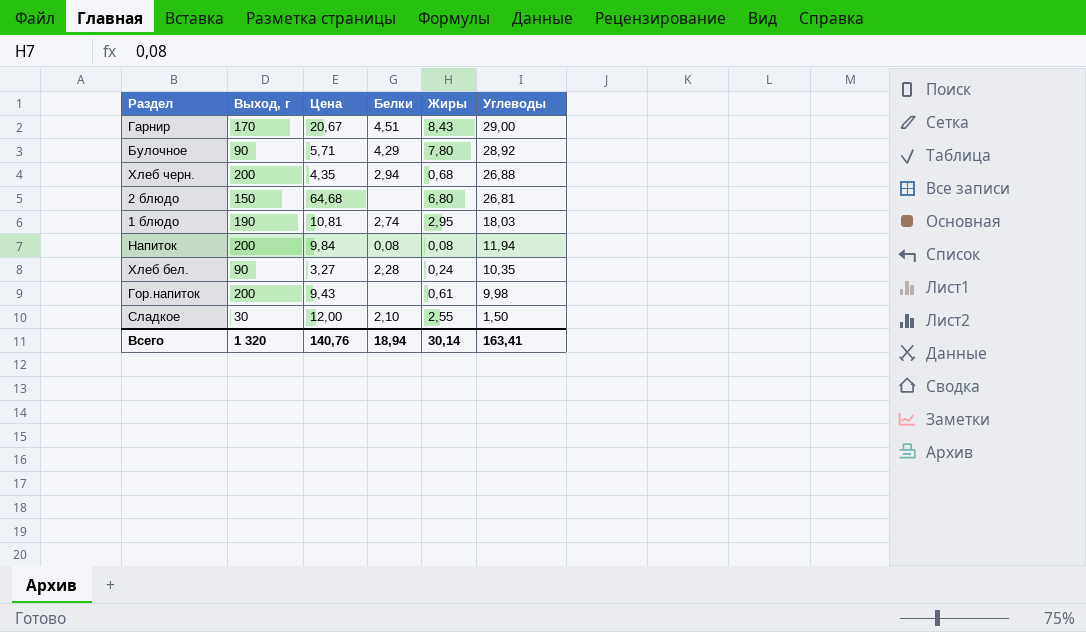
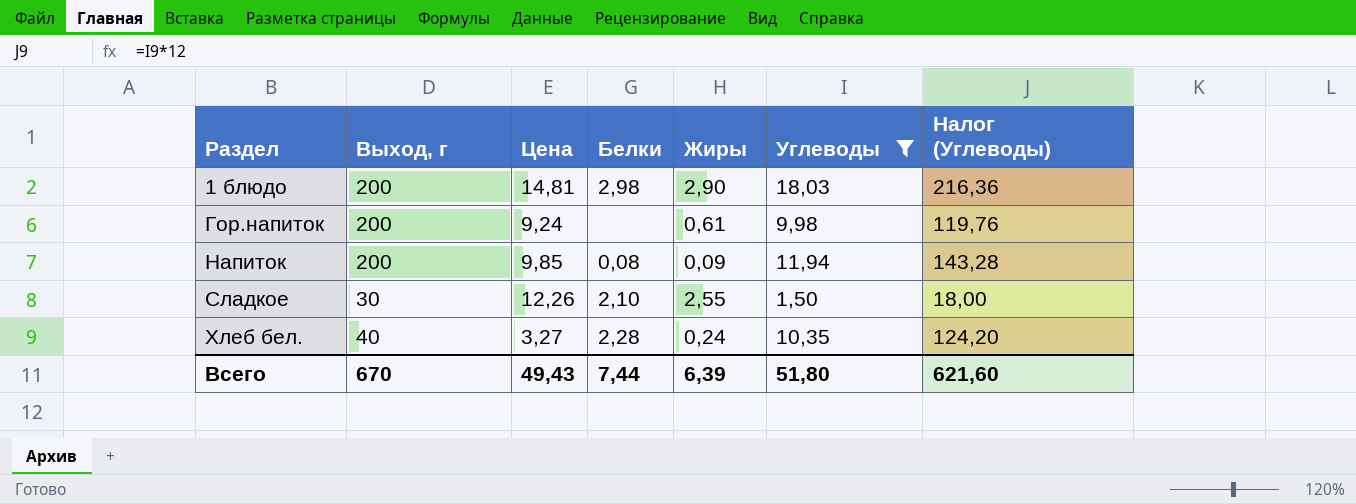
filter: none -> Углеводы <= 18,03
row order: Углеводы descending -> Раздел ascending
column Налог (Углеводы) | formula: none -> [Углеводы] * 12
1 блюдо | Выход, г: 190 -> 200
1 блюдо | Цена: 10,81 -> 14,81
1 блюдо | Белки: 2,74 -> 2,98
1 блюдо | Жиры: 2,95 -> 2,90
Гор.напиток | Цена: 9,43 -> 9,24
Напиток | Цена: 9,84 -> 9,85
Напиток | Жиры: 0,08 -> 0,09
Сладкое | Цена: 12,00 -> 12,26
Хлеб бел. | Выход, г: 90 -> 40
Всего | Выход, г: 1 320 -> 670
Всего | Цена: 140,76 -> 49,43
Всего | Белки: 18,94 -> 7,44
Всего | Жиры: 30,14 -> 6,39
Всего | Углеводы: 163,41 -> 51,80

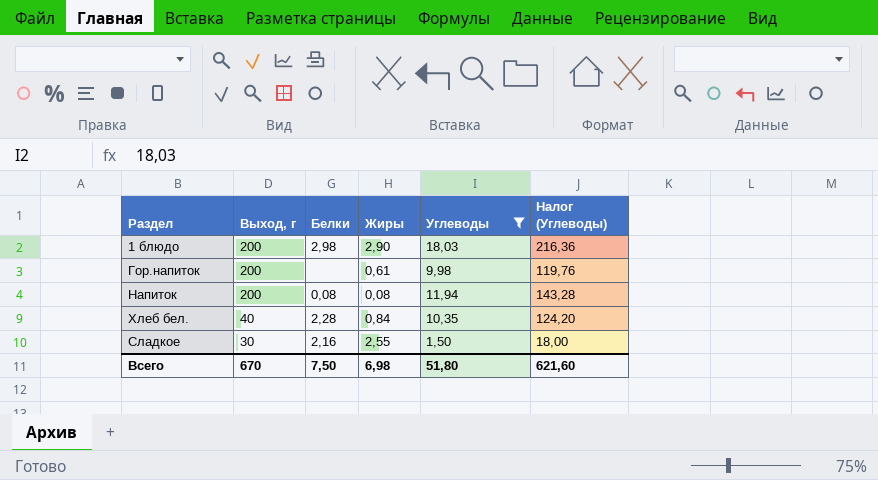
row order: Раздел ascending -> Выход, г descending
column Цена | position: 3 -> none
Напиток | Жиры: 0,09 -> 0,08
Хлеб бел. | Жиры: 0,24 -> 0,84
Сладкое | Белки: 2,10 -> 2,16
Всего | Белки: 7,44 -> 7,50
Всего | Жиры: 6,39 -> 6,98

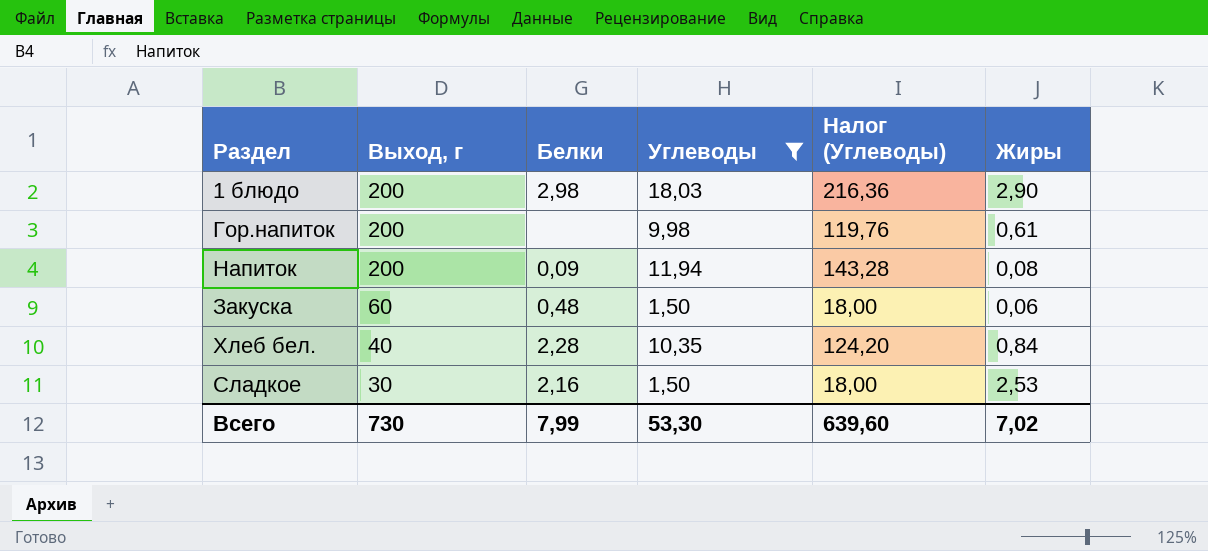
column Жиры | position: 4 -> 6
Напиток | Белки: 0,08 -> 0,09
row Закуска: none -> 60 | 0,48 | 1,50 | 18,00 | 0,06
Сладкое | Жиры: 2,55 -> 2,53
Всего | Выход, г: 670 -> 730
Всего | Белки: 7,50 -> 7,99
Всего | Углеводы: 51,80 -> 53,30
Всего | Налог (Углеводы): 621,60 -> 639,60
Всего | Жиры: 6,98 -> 7,02

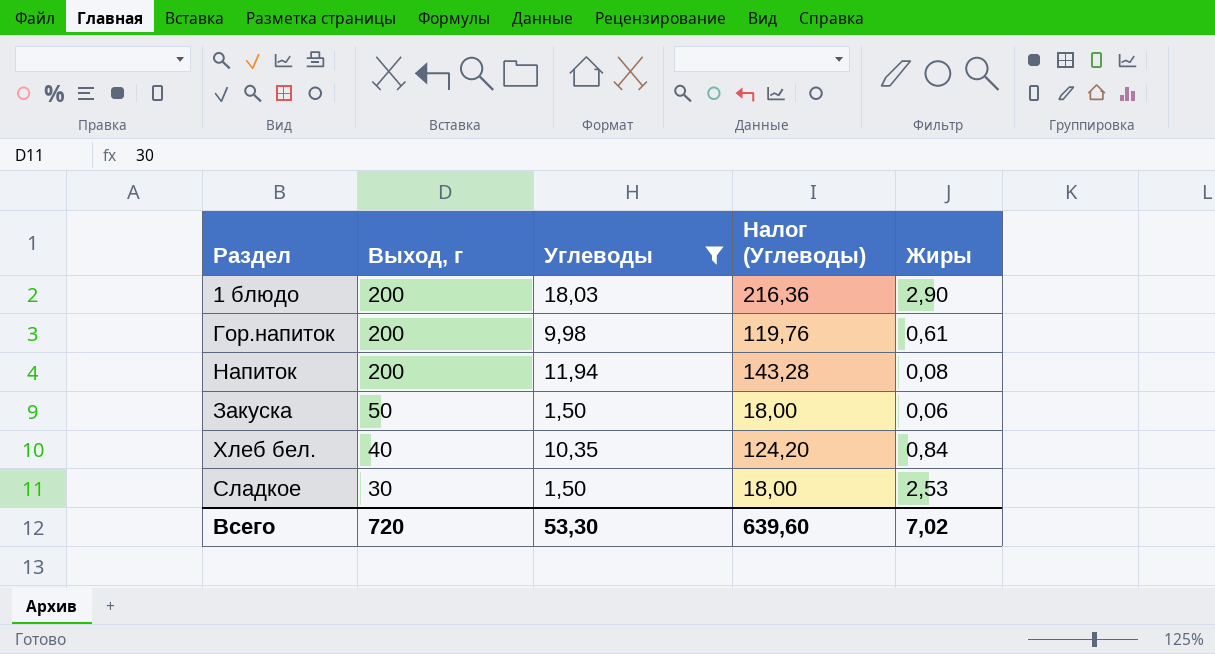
column Белки | position: 3 -> none
Закуска | Выход, г: 60 -> 50
Всего | Выход, г: 730 -> 720

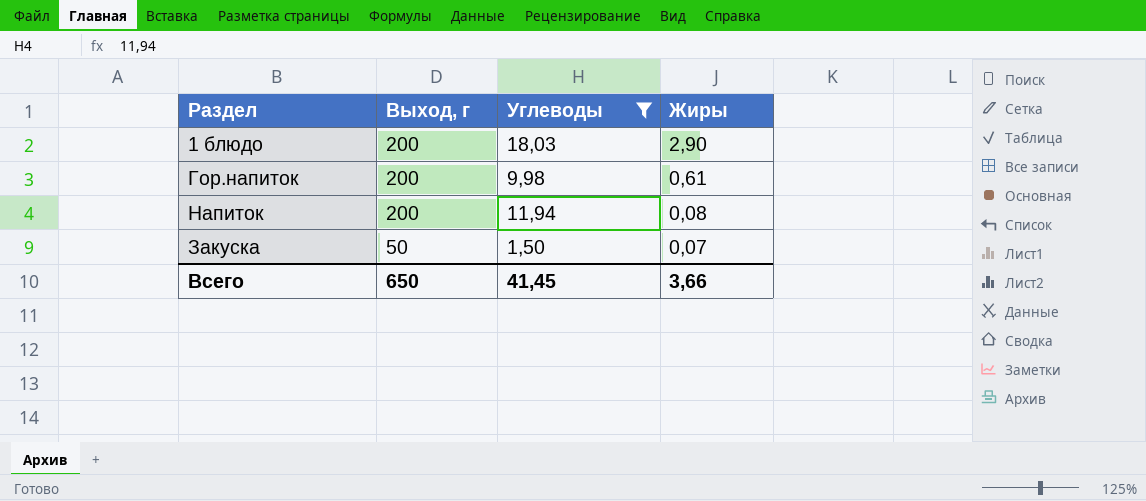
column Налог (Углеводы) | formula: [Углеводы] * 12 -> none
row Хлеб бел.: 40 | 10,35 | 124,20 | 0,84 -> none
row Сладкое: 30 | 1,50 | 18,00 | 2,53 -> none
Закуска | Жиры: 0,06 -> 0,07
Всего | Выход, г: 720 -> 650
Всего | Углеводы: 53,30 -> 41,45
Всего | Жиры: 7,02 -> 3,66

